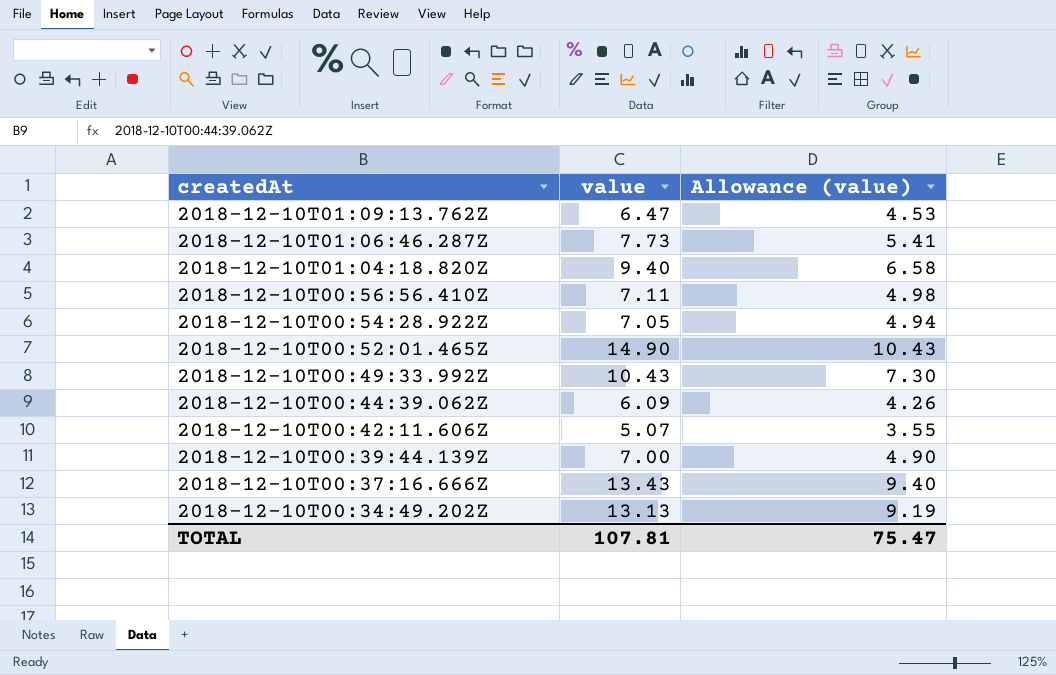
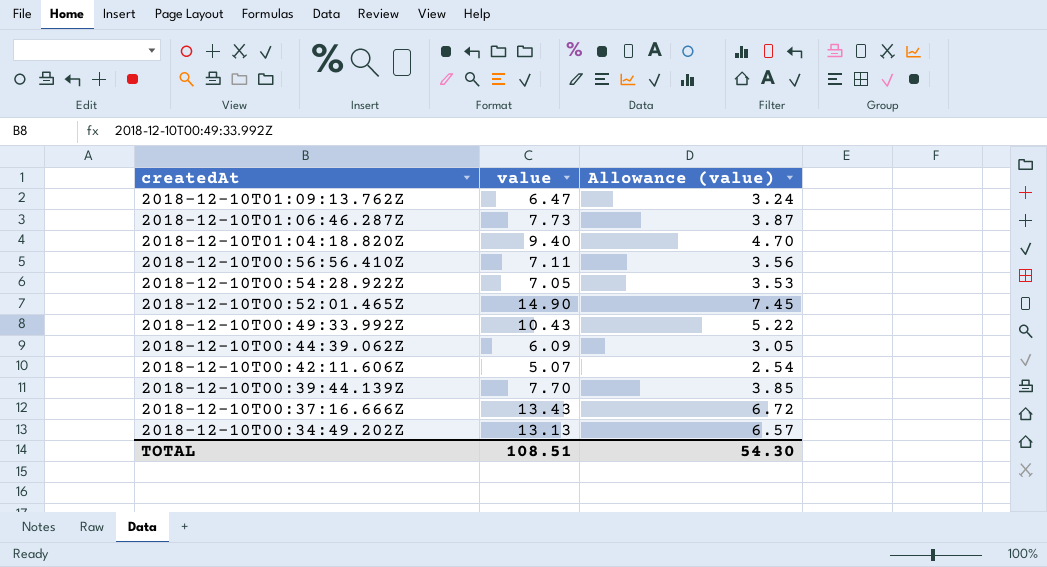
column Allowance (value) | formula: [value] * 0.7 -> [value] * 0.5
2018-12-10T00:39:44.139Z | value: 7.00 -> 7.70
TOTAL | value: 107.81 -> 108.51
TOTAL | Allowance (value): 75.47 -> 54.30

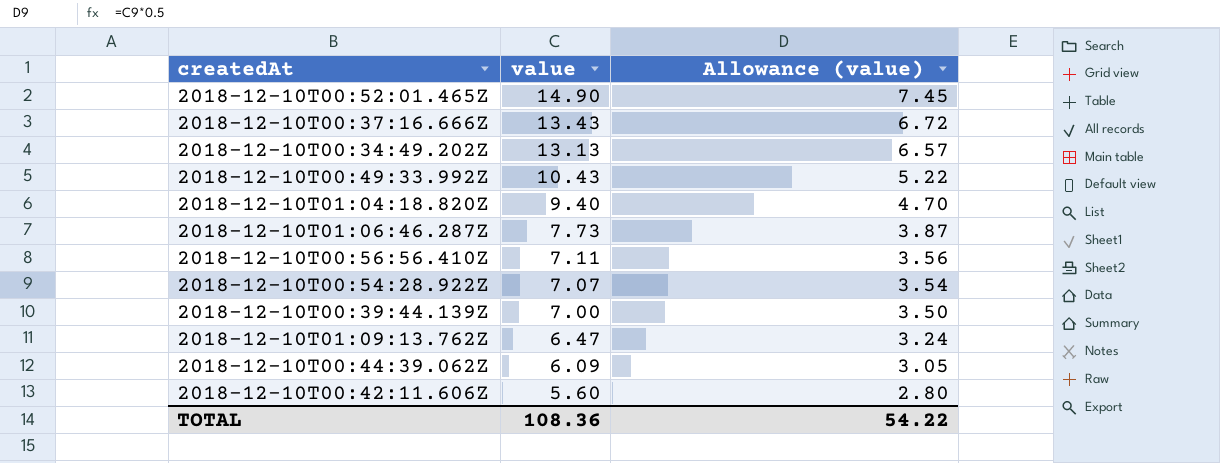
row order: createdAt descending -> value descending
2018-12-10T00:54:28.922Z | value: 7.05 -> 7.07
2018-12-10T00:54:28.922Z | Allowance (value): 3.53 -> 3.54
2018-12-10T00:39:44.139Z | value: 7.70 -> 7.00
2018-12-10T00:39:44.139Z | Allowance (value): 3.85 -> 3.50
2018-12-10T00:42:11.606Z | value: 5.07 -> 5.60
2018-12-10T00:42:11.606Z | Allowance (value): 2.54 -> 2.80
TOTAL | value: 108.51 -> 108.36
TOTAL | Allowance (value): 54.30 -> 54.22

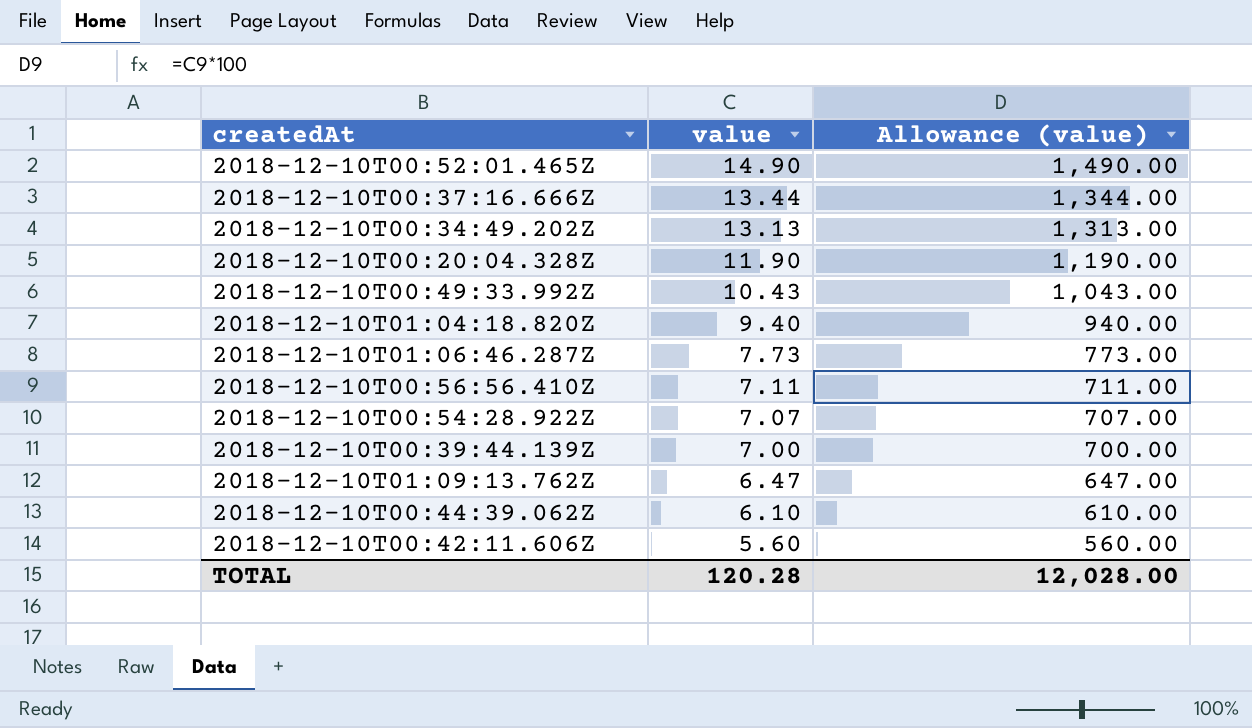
column Allowance (value) | formula: [value] * 0.5 -> [value] * 100
2018-12-10T00:37:16.666Z | value: 13.43 -> 13.44
row 2018-12-10T00:20:04.328Z: none -> 11.90 | 1,190.00
2018-12-10T00:44:39.062Z | value: 6.09 -> 6.10
TOTAL | value: 108.36 -> 120.28
TOTAL | Allowance (value): 54.22 -> 12,028.00

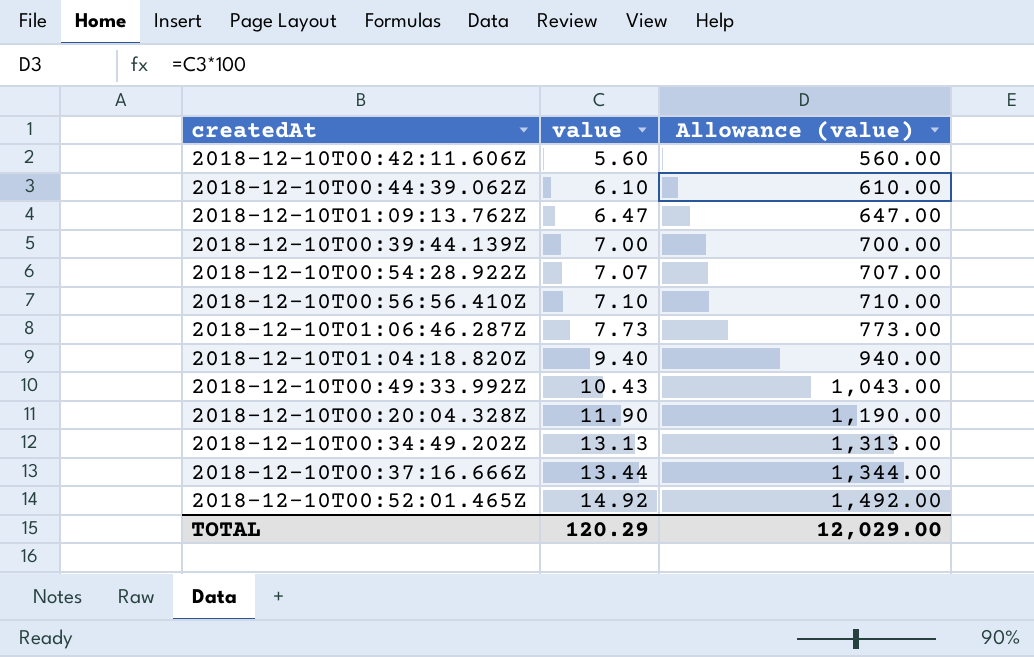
row order: value descending -> value ascending
2018-12-10T00:56:56.410Z | value: 7.11 -> 7.10
2018-12-10T00:56:56.410Z | Allowance (value): 711.00 -> 710.00
2018-12-10T00:52:01.465Z | value: 14.90 -> 14.92
2018-12-10T00:52:01.465Z | Allowance (value): 1,490.00 -> 1,492.00
TOTAL | value: 120.28 -> 120.29
TOTAL | Allowance (value): 12,028.00 -> 12,029.00

